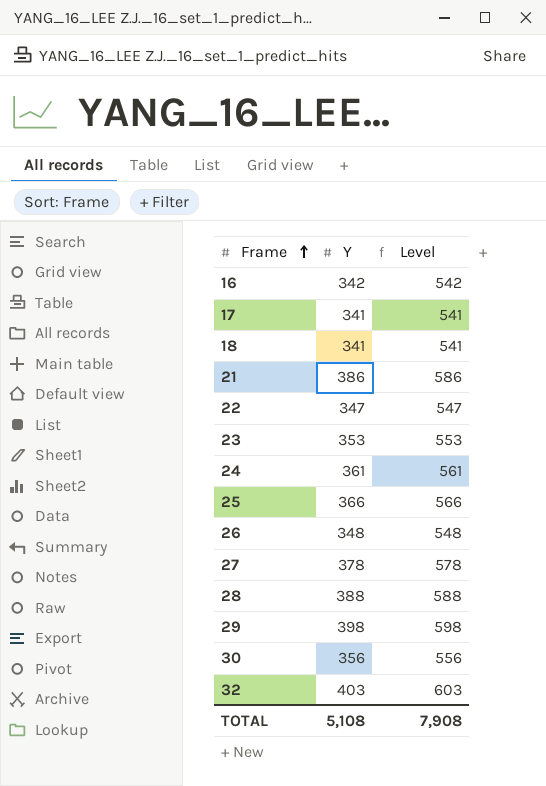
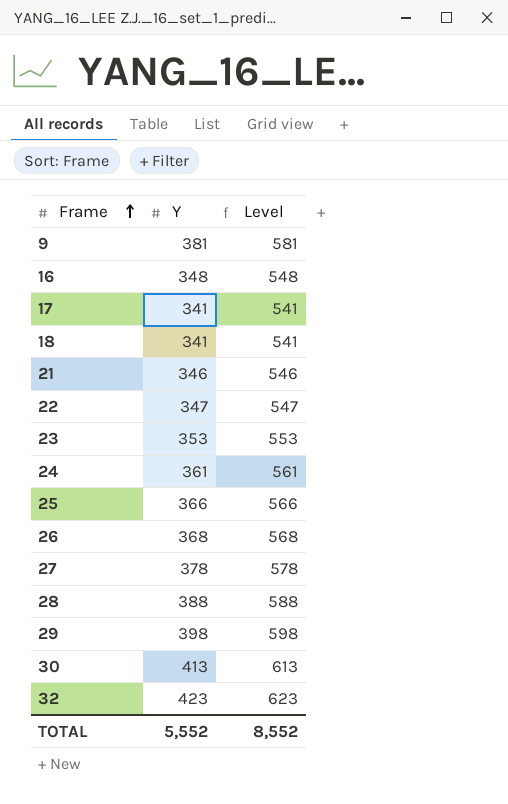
row 9: none -> 381 | 581
16 | Y: 342 -> 348
16 | Level: 542 -> 548
21 | Y: 386 -> 346
21 | Level: 586 -> 546
26 | Y: 348 -> 368
26 | Level: 548 -> 568
30 | Y: 356 -> 413
30 | Level: 556 -> 613
32 | Y: 403 -> 423
32 | Level: 603 -> 623
TOTAL | Y: 5,108 -> 5,552
TOTAL | Level: 7,908 -> 8,552

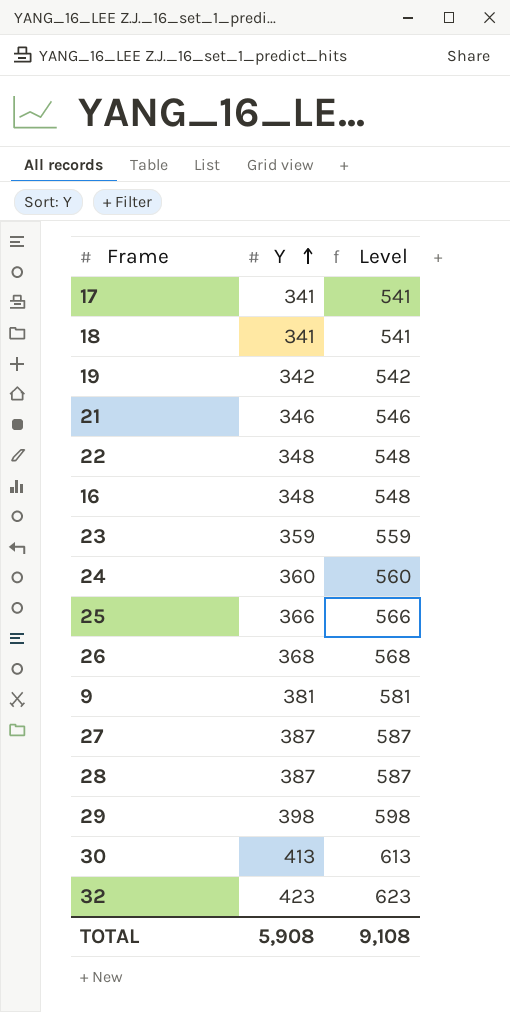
row order: Frame ascending -> Y ascending
row 19: none -> 342 | 542
22 | Y: 347 -> 348
22 | Level: 547 -> 548
23 | Y: 353 -> 359
23 | Level: 553 -> 559
24 | Y: 361 -> 360
24 | Level: 561 -> 560
27 | Y: 378 -> 387
27 | Level: 578 -> 587
28 | Y: 388 -> 387
28 | Level: 588 -> 587
TOTAL | Y: 5,552 -> 5,908
TOTAL | Level: 8,552 -> 9,108

